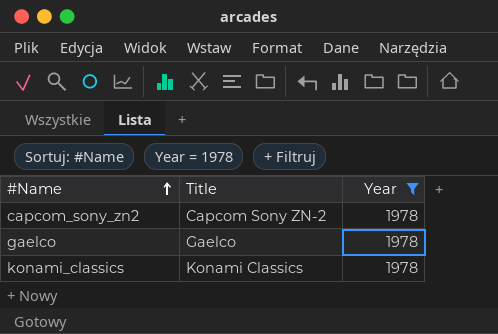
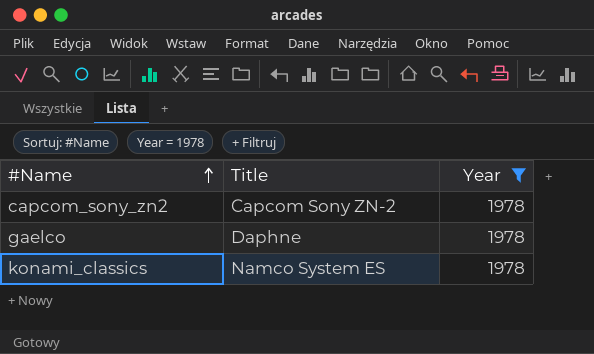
gaelco | Title: Gaelco -> Daphne
konami_classics | Title: Konami Classics -> Namco System ES

